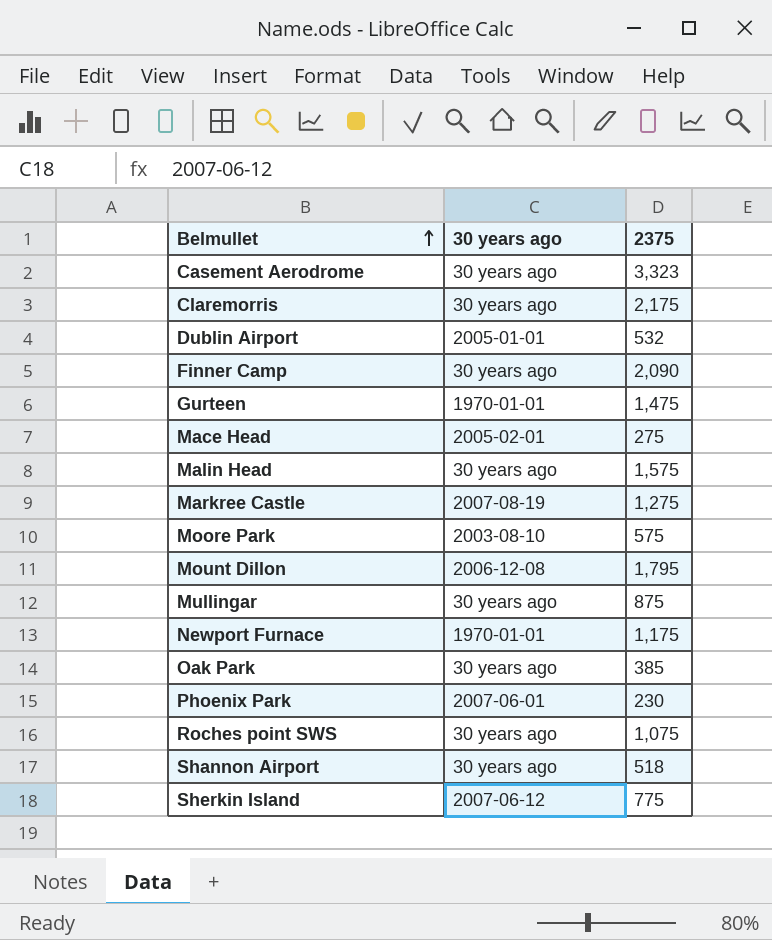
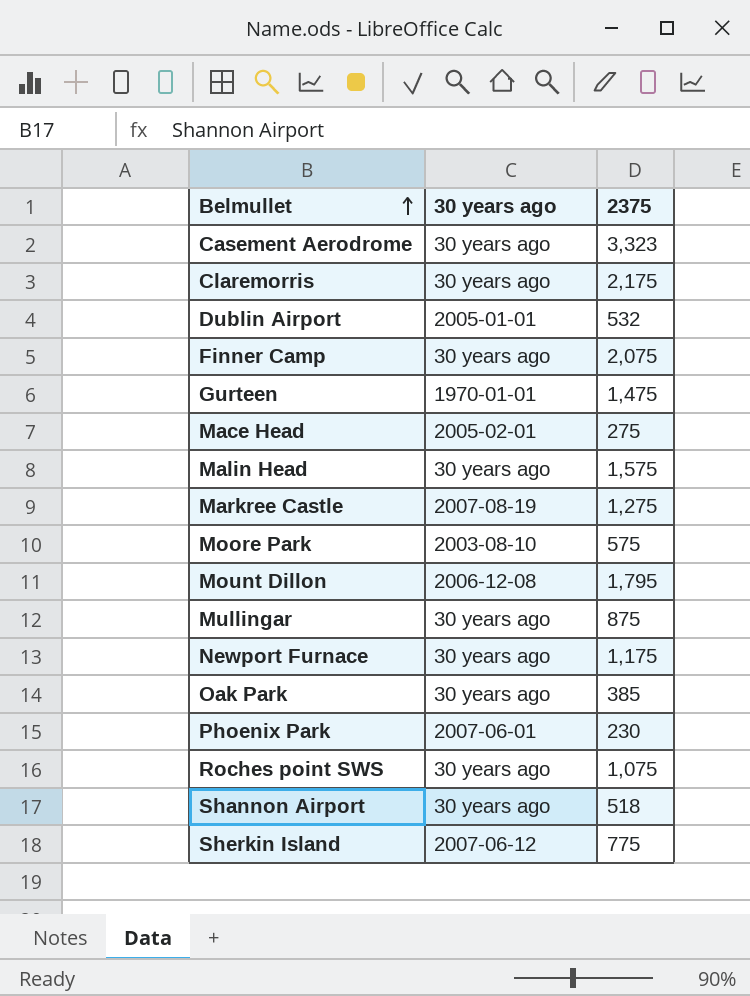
Finner Camp | 2375: 2,090 -> 2,075
Newport Furnace | 30 years ago: 1970-01-01 -> 30 years ago

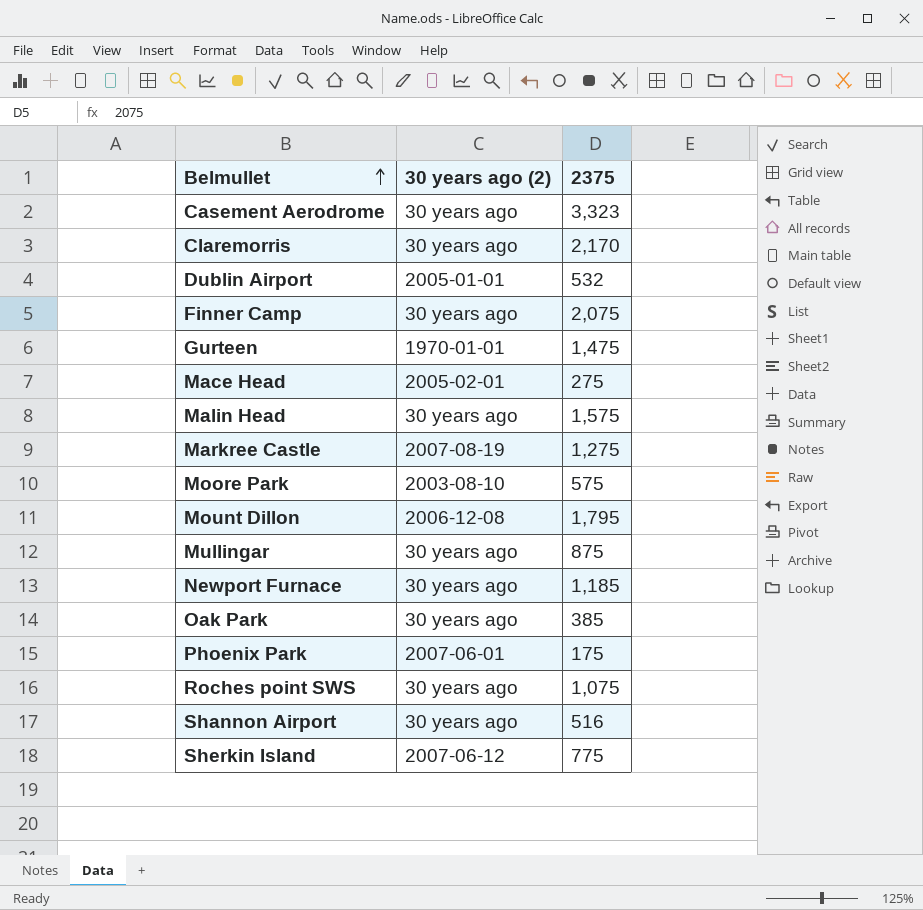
column name: 30 years ago -> 30 years ago (2)
Claremorris | 2375: 2,175 -> 2,170
Newport Furnace | 2375: 1,175 -> 1,185
Phoenix Park | 2375: 230 -> 175
Shannon Airport | 2375: 518 -> 516

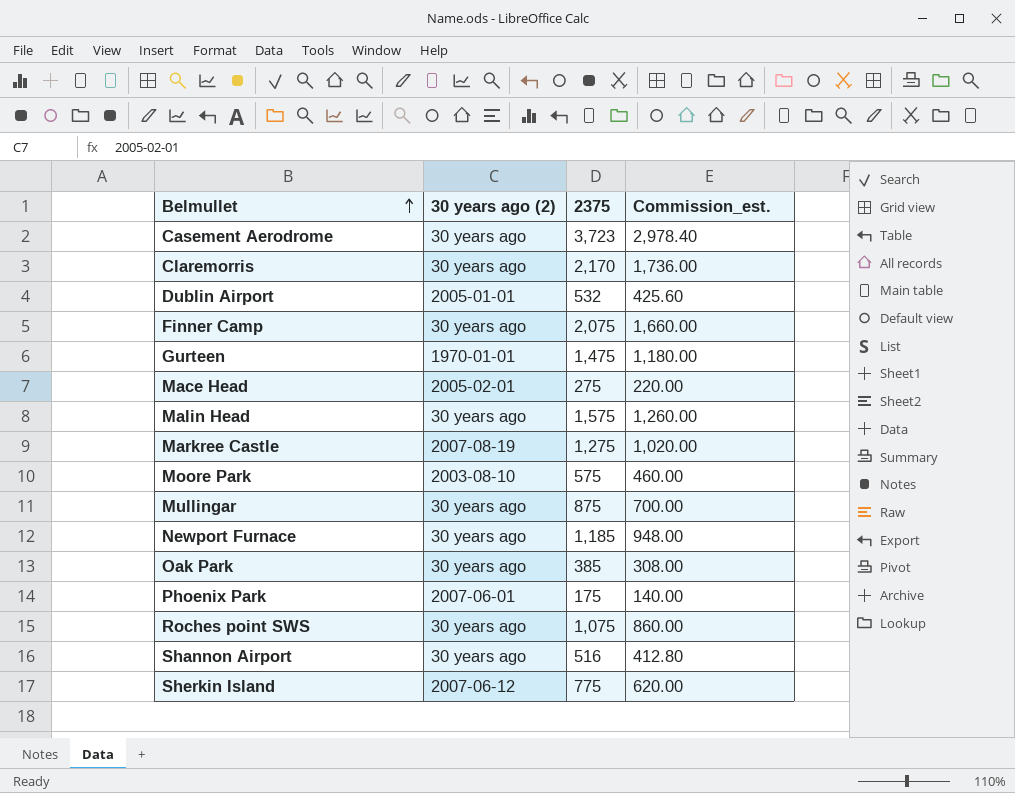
column Commission_est. | formula: none -> [2375] * 0.8
row Mount Dillon: 2006-12-08 | 1,795 -> none
Casement Aerodrome | 2375: 3,323 -> 3,723

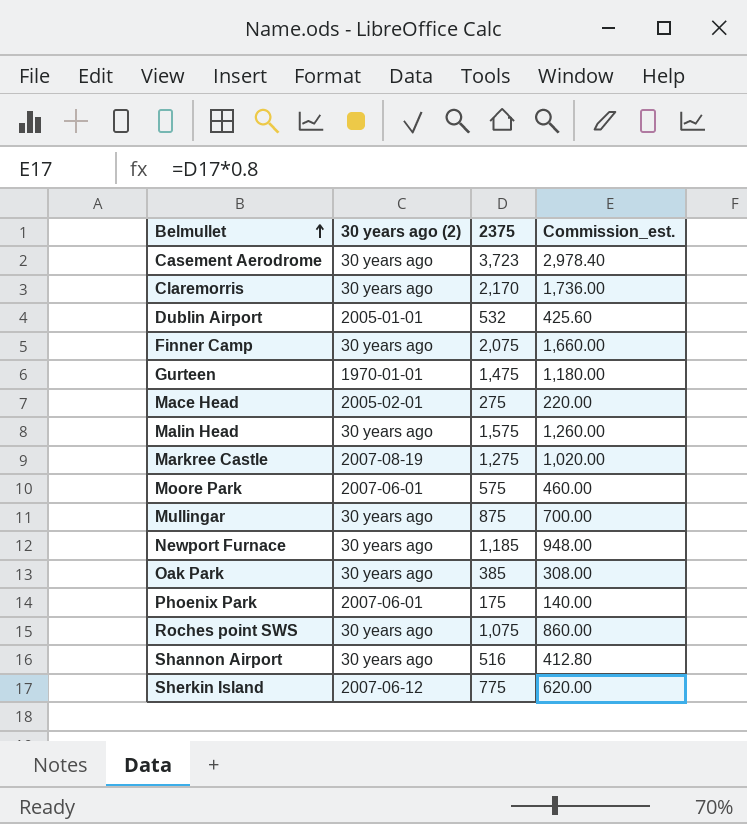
Moore Park | 30 years ago (2): 2003-08-10 -> 2007-06-01

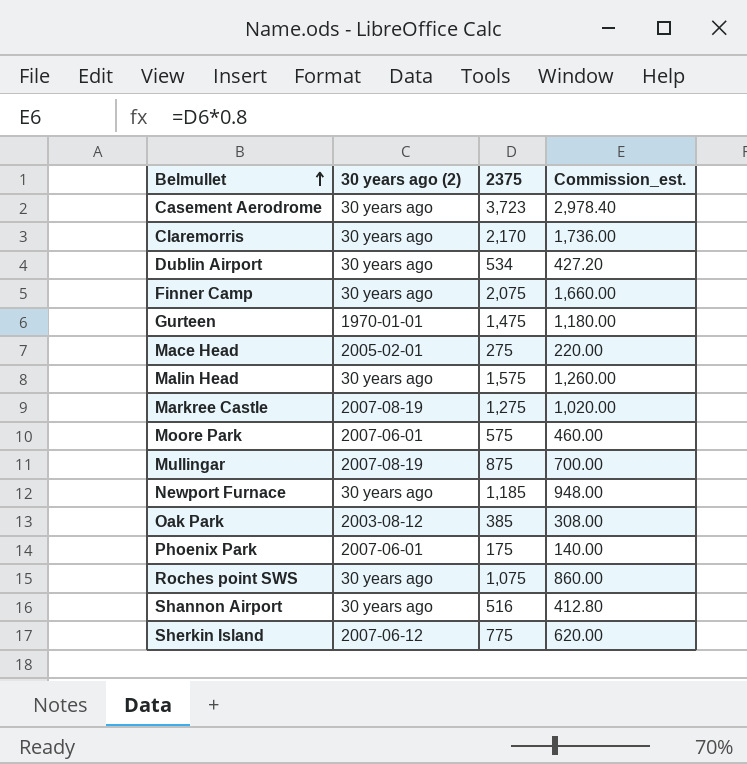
Dublin Airport | 30 years ago (2): 2005-01-01 -> 30 years ago
Dublin Airport | 2375: 532 -> 534
Dublin Airport | Commission_est.: 425.60 -> 427.20
Mullingar | 30 years ago (2): 30 years ago -> 2007-08-19
Oak Park | 30 years ago (2): 30 years ago -> 2003-08-12

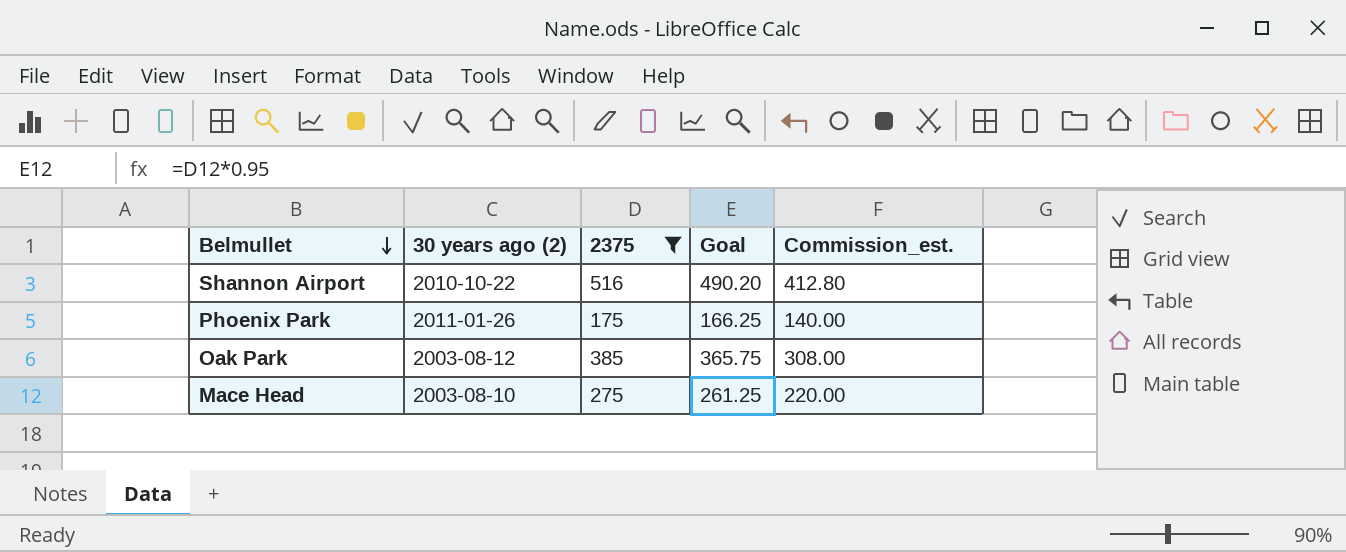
filter: none -> 2375 <= 516
row order: Belmullet ascending -> Belmullet descending
column Goal | formula: none -> [2375] * 0.95
Shannon Airport | 30 years ago (2): 30 years ago -> 2010-10-22
Phoenix Park | 30 years ago (2): 2007-06-01 -> 2011-01-26
Mace Head | 30 years ago (2): 2005-02-01 -> 2003-08-10

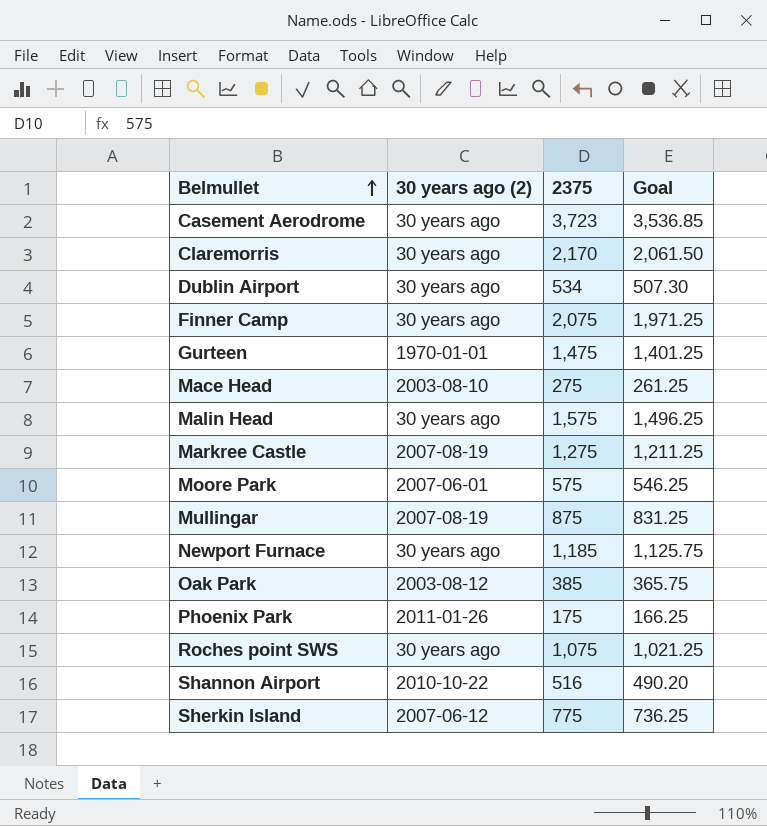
filter: 2375 <= 516 -> none
row order: Belmullet descending -> Belmullet ascending
column Commission_est. | formula: [2375] * 0.8 -> none

